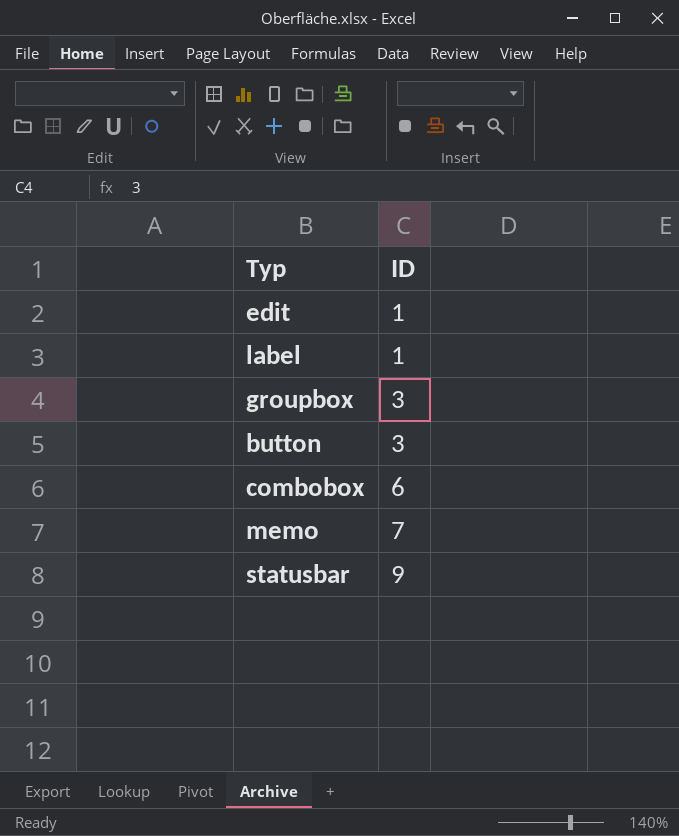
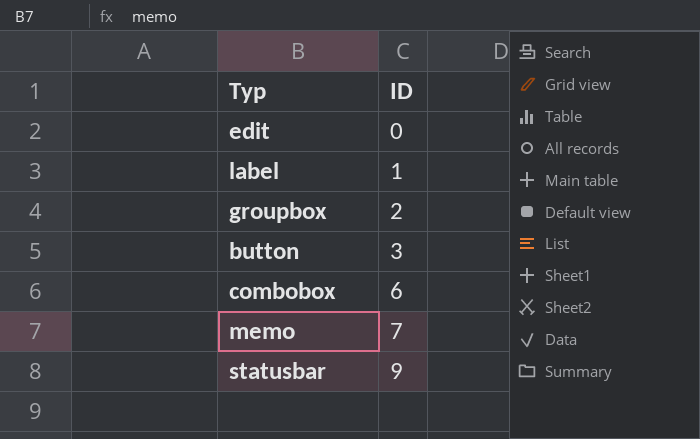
edit | ID: 1 -> 0
groupbox | ID: 3 -> 2

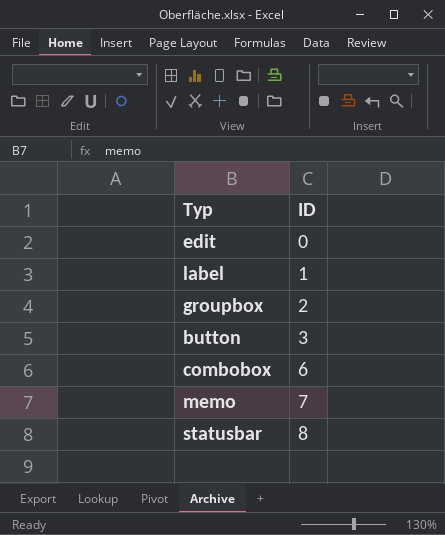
statusbar | ID: 9 -> 8

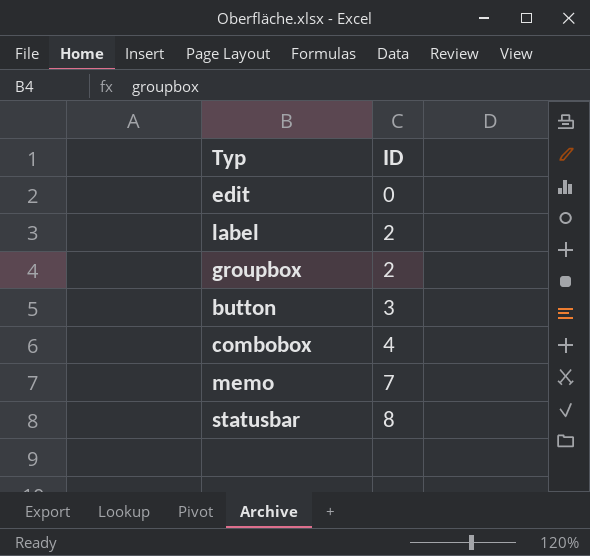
label | ID: 1 -> 2
combobox | ID: 6 -> 4

